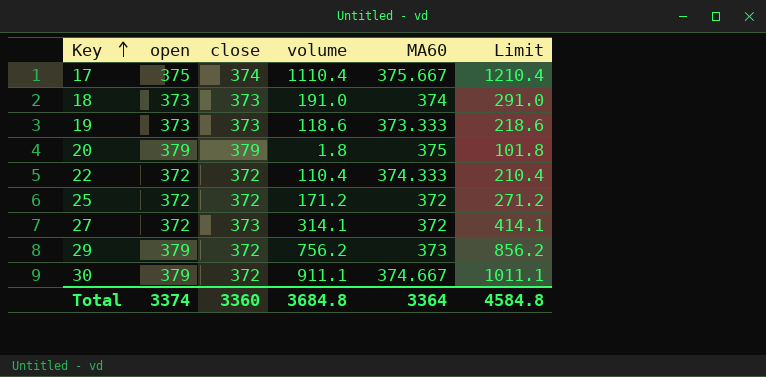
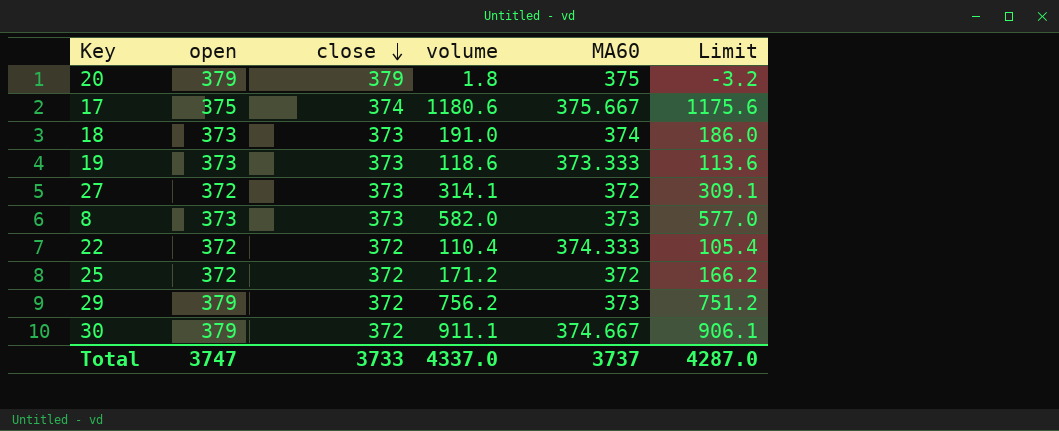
row order: Key ascending -> close descending
column Limit | formula: [volume] + 100 -> [volume] - 5
17 | volume: 1110.4 -> 1180.6
row 8: none -> 373 | 373 | 582.0 | 373 | 577.0
Total | open: 3374 -> 3747
Total | close: 3360 -> 3733
Total | volume: 3684.8 -> 4337.0
Total | MA60: 3364 -> 3737
Total | Limit: 4584.8 -> 4287.0

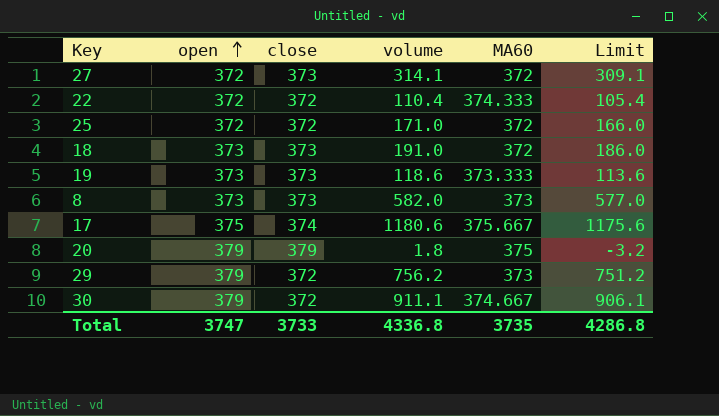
row order: close descending -> open ascending
25 | volume: 171.2 -> 171.0
25 | Limit: 166.2 -> 166.0
18 | MA60: 374 -> 372
Total | volume: 4337.0 -> 4336.8
Total | MA60: 3737 -> 3735
Total | Limit: 4287.0 -> 4286.8

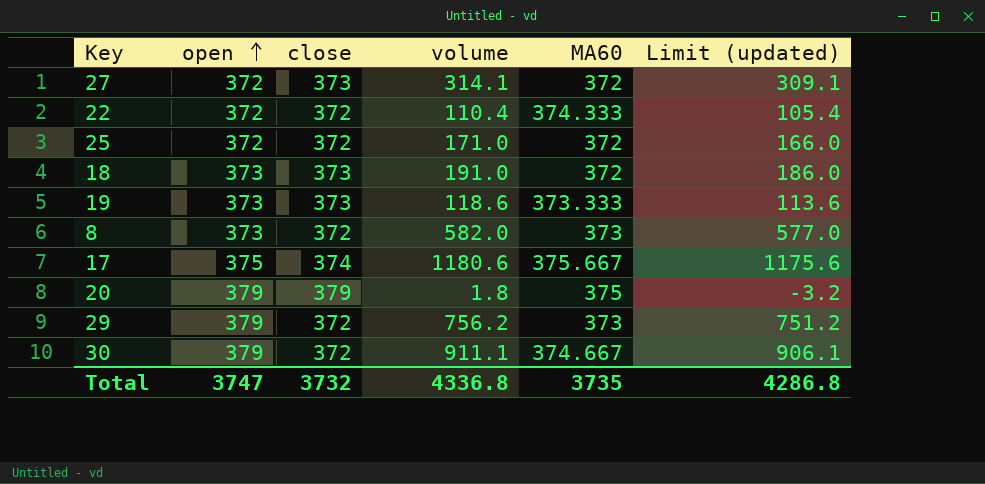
column name: Limit -> Limit (updated)
8 | close: 373 -> 372
Total | close: 3733 -> 3732

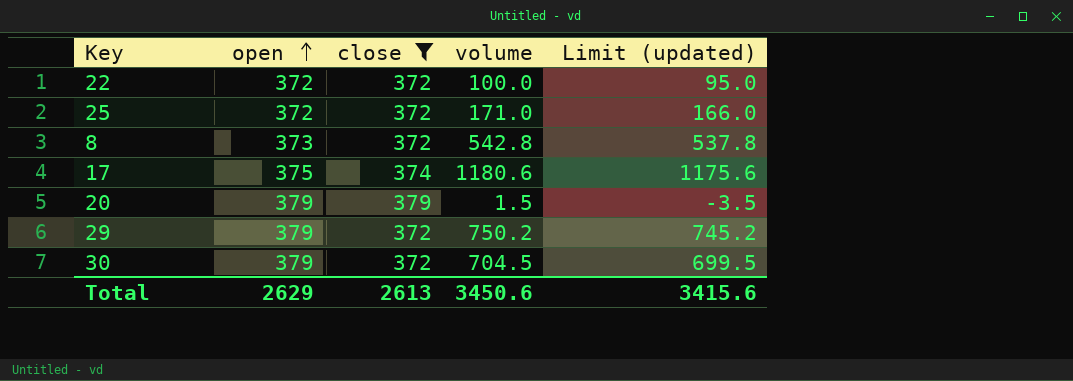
filter: none -> close != 373
column MA60 | position: 5 -> none
22 | volume: 110.4 -> 100.0
22 | Limit (updated): 105.4 -> 95.0
8 | volume: 582.0 -> 542.8
8 | Limit (updated): 577.0 -> 537.8
20 | volume: 1.8 -> 1.5
20 | Limit (updated): -3.2 -> -3.5
29 | volume: 756.2 -> 750.2
29 | Limit (updated): 751.2 -> 745.2
30 | volume: 911.1 -> 704.5
30 | Limit (updated): 906.1 -> 699.5
Total | open: 3747 -> 2629
Total | close: 3732 -> 2613
Total | volume: 4336.8 -> 3450.6
Total | Limit (updated): 4286.8 -> 3415.6

